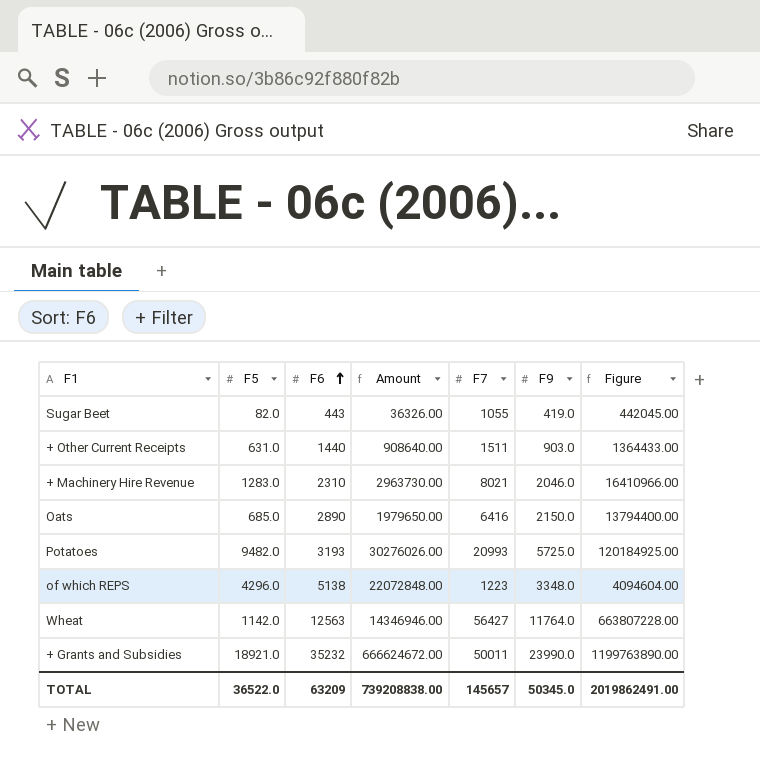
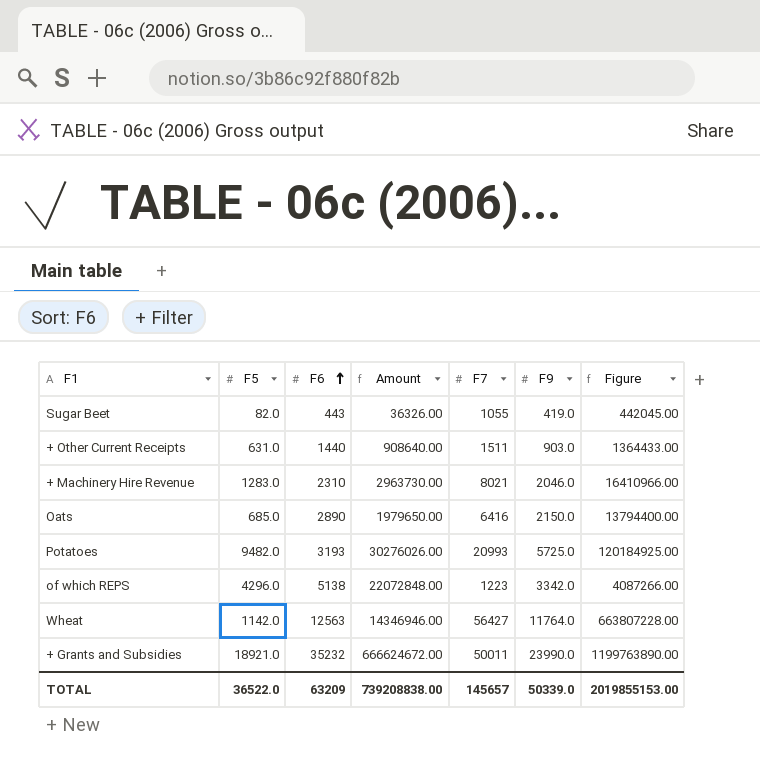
of which REPS | F9: 3348.0 -> 3342.0
of which REPS | Figure: 4094604.00 -> 4087266.00
TOTAL | F9: 50345.0 -> 50339.0
TOTAL | Figure: 2019862491.00 -> 2019855153.00

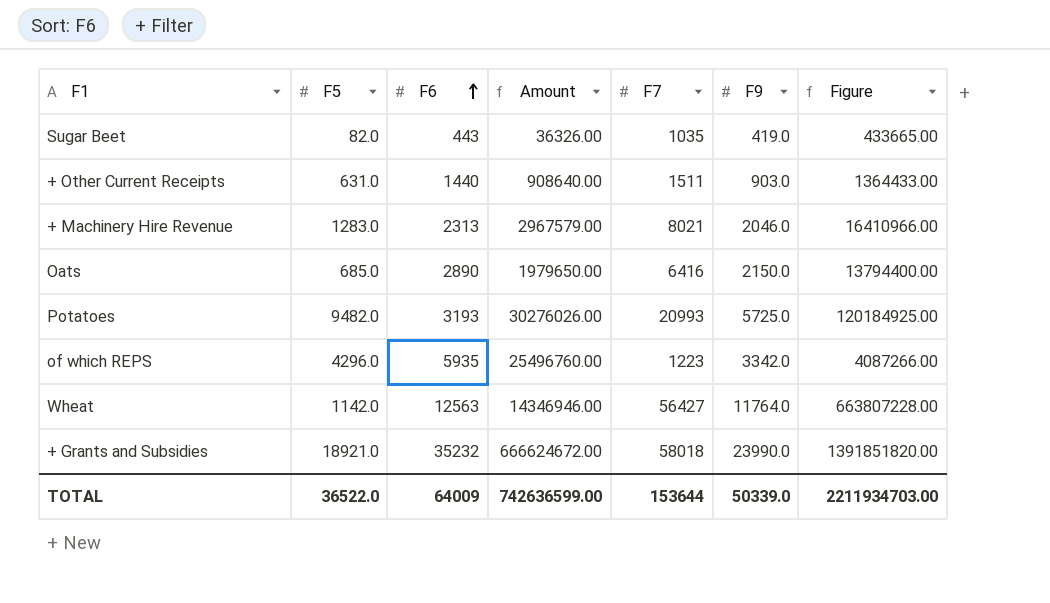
Sugar Beet | F7: 1055 -> 1035
Sugar Beet | Figure: 442045.00 -> 433665.00
+ Machinery Hire Revenue | F6: 2310 -> 2313
+ Machinery Hire Revenue | Amount: 2963730.00 -> 2967579.00
of which REPS | F6: 5138 -> 5935
of which REPS | Amount: 22072848.00 -> 25496760.00
+ Grants and Subsidies | F7: 50011 -> 58018
+ Grants and Subsidies | Figure: 1199763890.00 -> 1391851820.00
TOTAL | F6: 63209 -> 64009
TOTAL | Amount: 739208838.00 -> 742636599.00
TOTAL | F7: 145657 -> 153644
TOTAL | Figure: 2019855153.00 -> 2211934703.00

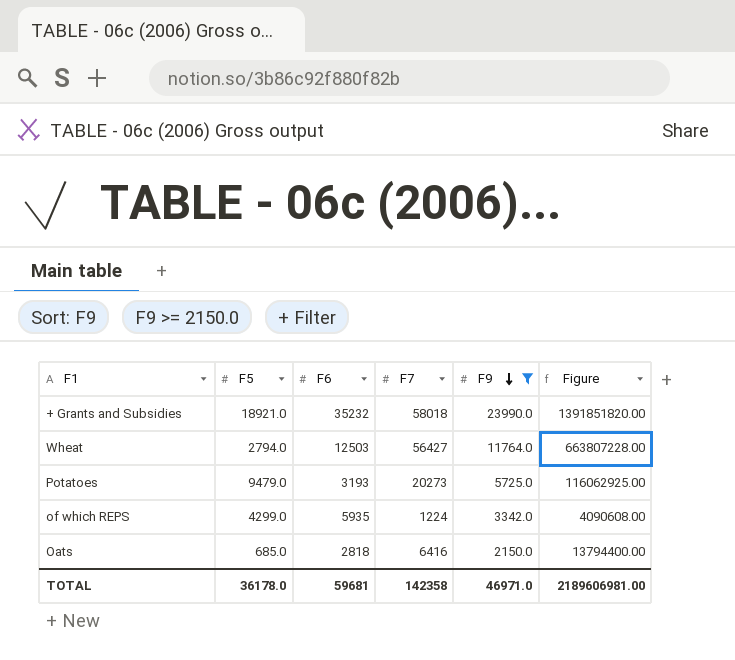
filter: none -> F9 >= 2150.0
row order: F6 ascending -> F9 descending
column Amount | formula: [F5] * [F6] -> none
Wheat | F5: 1142.0 -> 2794.0
Wheat | F6: 12563 -> 12503
Potatoes | F5: 9482.0 -> 9479.0
Potatoes | F7: 20993 -> 20273
Potatoes | Figure: 120184925.00 -> 116062925.00
of which REPS | F5: 4296.0 -> 4299.0
of which REPS | F7: 1223 -> 1224
of which REPS | Figure: 4087266.00 -> 4090608.00
Oats | F6: 2890 -> 2818
TOTAL | F5: 36522.0 -> 36178.0
TOTAL | F6: 64009 -> 59681
TOTAL | F7: 153644 -> 142358
TOTAL | F9: 50339.0 -> 46971.0
TOTAL | Figure: 2211934703.00 -> 2189606981.00

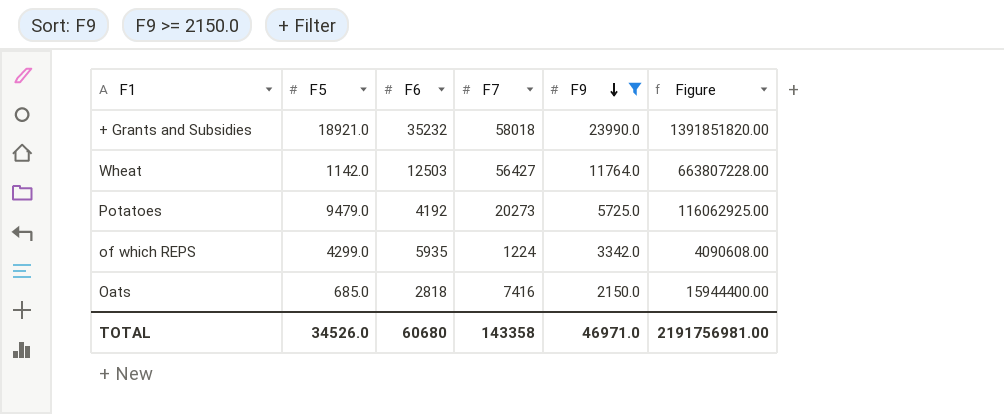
Wheat | F5: 2794.0 -> 1142.0
Potatoes | F6: 3193 -> 4192
Oats | F7: 6416 -> 7416
Oats | Figure: 13794400.00 -> 15944400.00
TOTAL | F5: 36178.0 -> 34526.0
TOTAL | F6: 59681 -> 60680
TOTAL | F7: 142358 -> 143358
TOTAL | Figure: 2189606981.00 -> 2191756981.00

